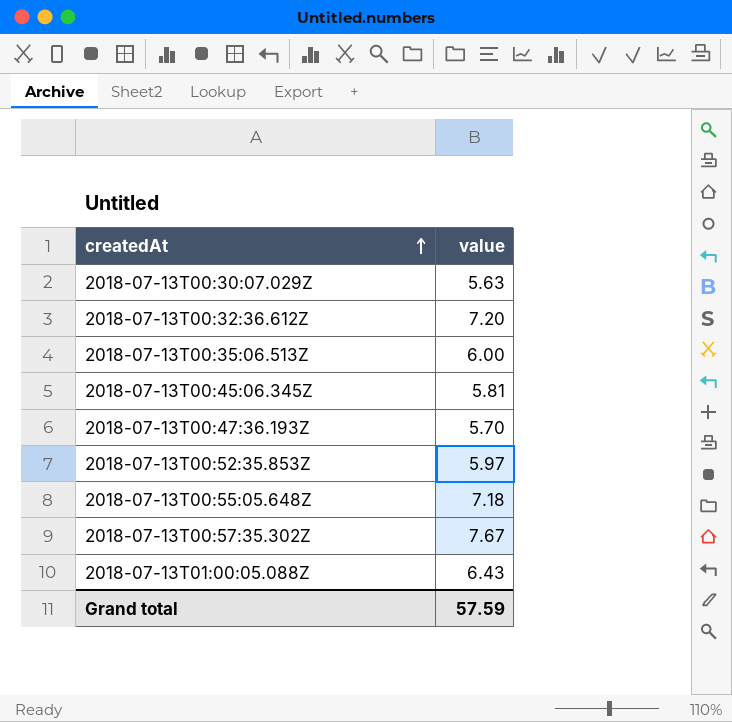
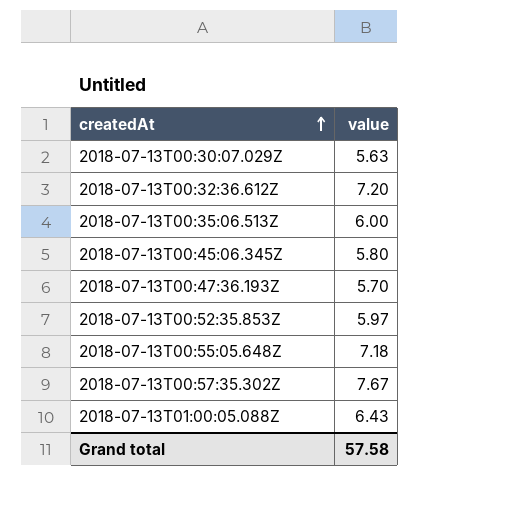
2018-07-13T00:45:06.345Z | value: 5.81 -> 5.80
Grand total | value: 57.59 -> 57.58

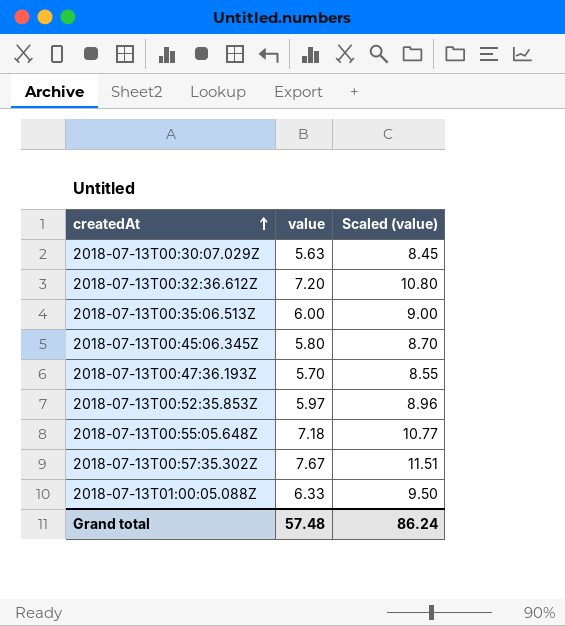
column Scaled (value) | formula: none -> [value] * 1.5
2018-07-13T01:00:05.088Z | value: 6.43 -> 6.33
Grand total | value: 57.58 -> 57.48

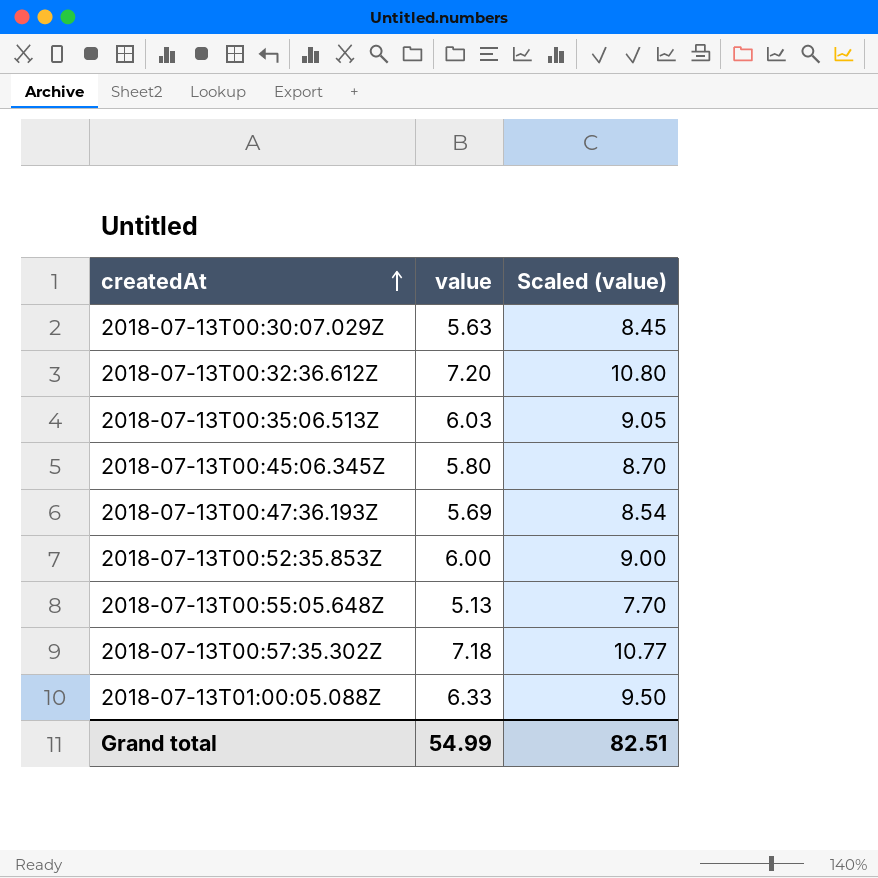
2018-07-13T00:35:06.513Z | value: 6.00 -> 6.03
2018-07-13T00:35:06.513Z | Scaled (value): 9.00 -> 9.05
2018-07-13T00:47:36.193Z | value: 5.70 -> 5.69
2018-07-13T00:47:36.193Z | Scaled (value): 8.55 -> 8.54
2018-07-13T00:52:35.853Z | value: 5.97 -> 6.00
2018-07-13T00:52:35.853Z | Scaled (value): 8.96 -> 9.00
2018-07-13T00:55:05.648Z | value: 7.18 -> 5.13
2018-07-13T00:55:05.648Z | Scaled (value): 10.77 -> 7.70
2018-07-13T00:57:35.302Z | value: 7.67 -> 7.18
2018-07-13T00:57:35.302Z | Scaled (value): 11.51 -> 10.77
Grand total | value: 57.48 -> 54.99
Grand total | Scaled (value): 86.24 -> 82.51

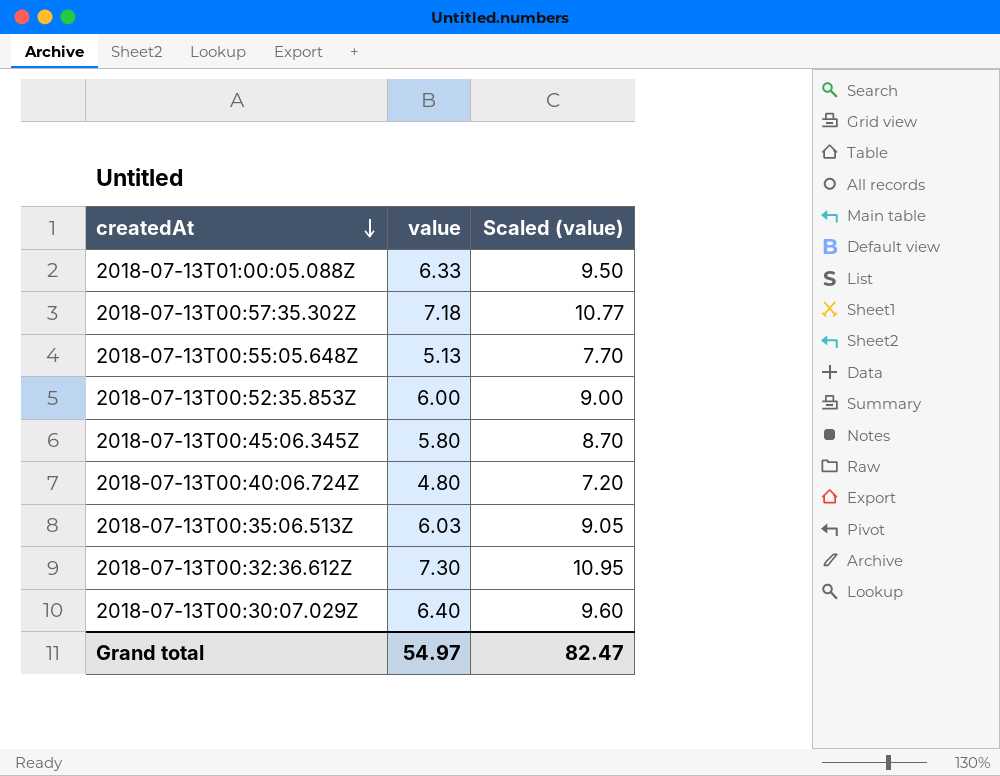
row order: createdAt ascending -> createdAt descending
row 2018-07-13T00:47:36.193Z: 5.69 | 8.54 -> none
row 2018-07-13T00:40:06.724Z: none -> 4.80 | 7.20
2018-07-13T00:32:36.612Z | value: 7.20 -> 7.30
2018-07-13T00:32:36.612Z | Scaled (value): 10.80 -> 10.95
2018-07-13T00:30:07.029Z | value: 5.63 -> 6.40
2018-07-13T00:30:07.029Z | Scaled (value): 8.45 -> 9.60
Grand total | value: 54.99 -> 54.97
Grand total | Scaled (value): 82.51 -> 82.47

